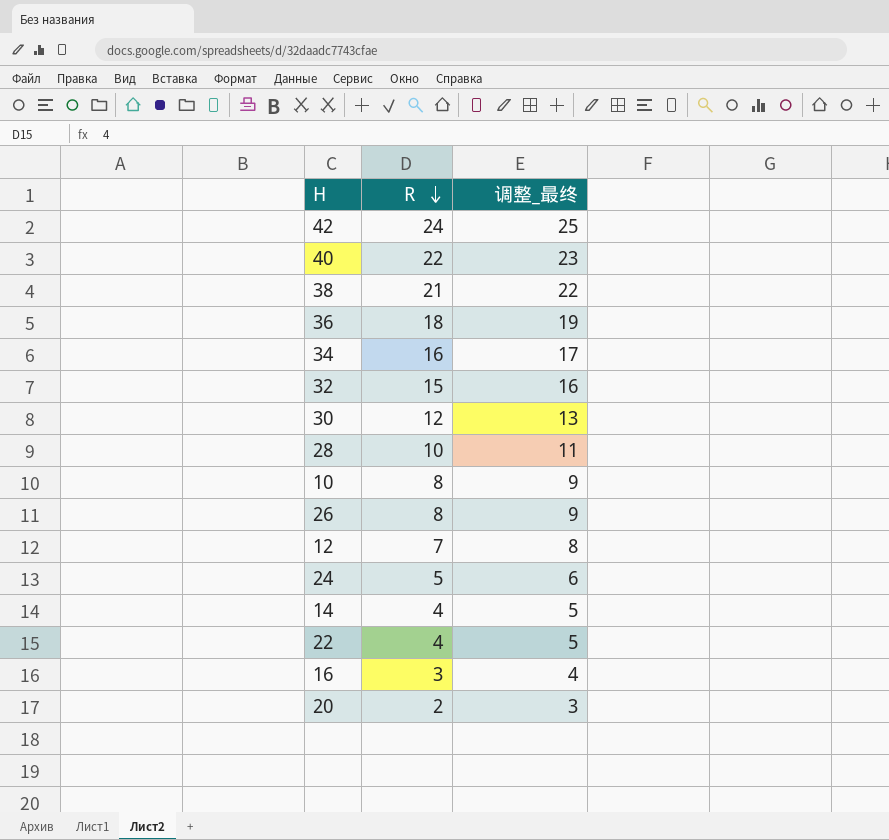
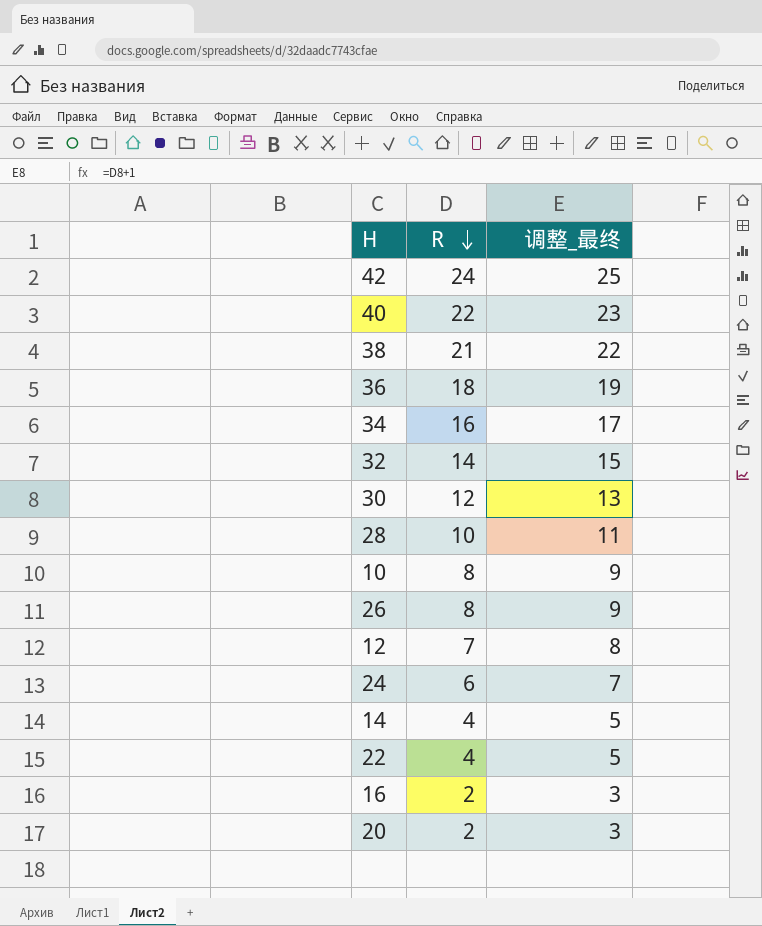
32 | R: 15 -> 14
32 | 调整_最终: 16 -> 15
24 | R: 5 -> 6
24 | 调整_最终: 6 -> 7
16 | R: 3 -> 2
16 | 调整_最终: 4 -> 3

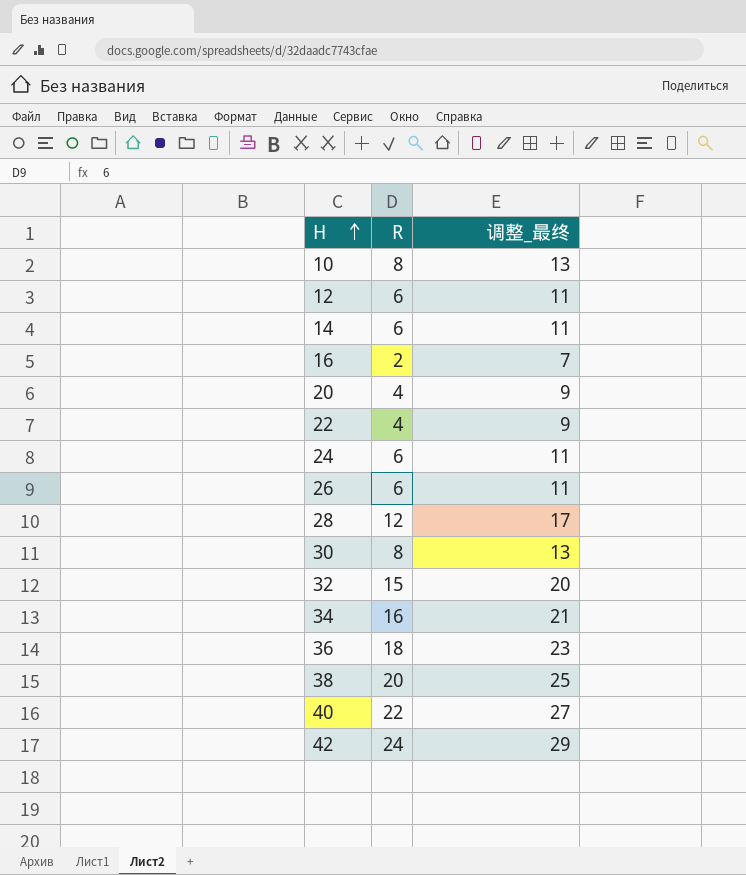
row order: R descending -> H ascending
column 调整_最终 | formula: [R] + 1 -> [R] + 5
12 | R: 7 -> 6
14 | R: 4 -> 6
20 | R: 2 -> 4
26 | R: 8 -> 6
28 | R: 10 -> 12
30 | R: 12 -> 8
32 | R: 14 -> 15
38 | R: 21 -> 20

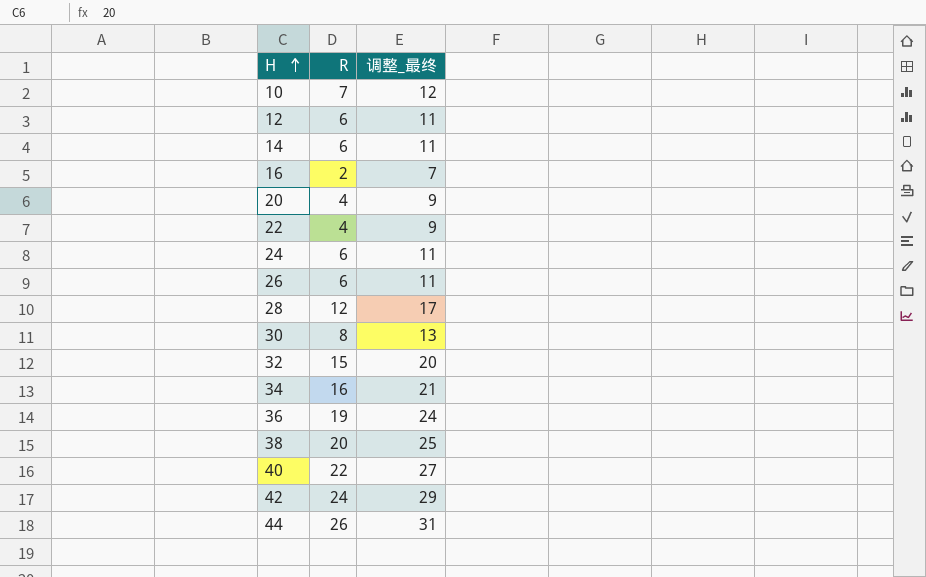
10 | R: 8 -> 7
10 | 调整_最终: 13 -> 12
36 | R: 18 -> 19
36 | 调整_最终: 23 -> 24
row 44: none -> 26 | 31

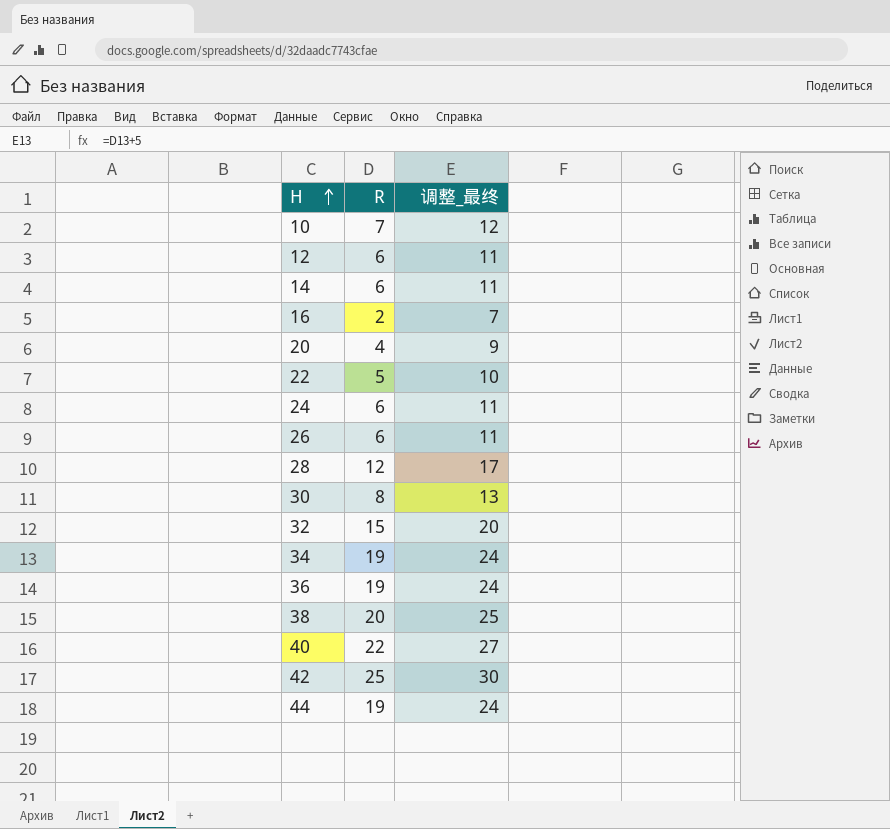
22 | R: 4 -> 5
22 | 调整_最终: 9 -> 10
34 | R: 16 -> 19
34 | 调整_最终: 21 -> 24
42 | R: 24 -> 25
42 | 调整_最终: 29 -> 30
44 | R: 26 -> 19
44 | 调整_最终: 31 -> 24

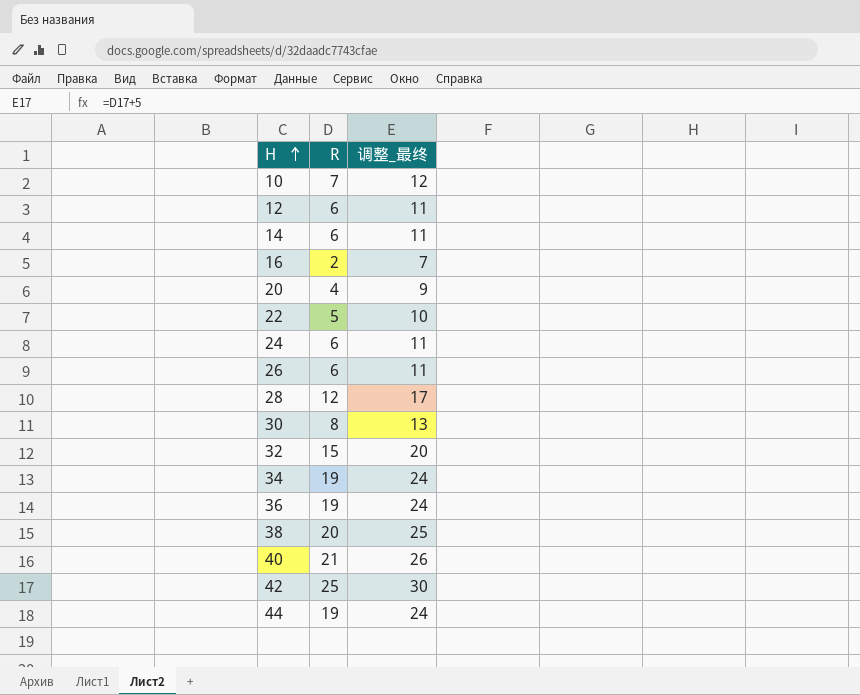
40 | R: 22 -> 21
40 | 调整_最终: 27 -> 26

